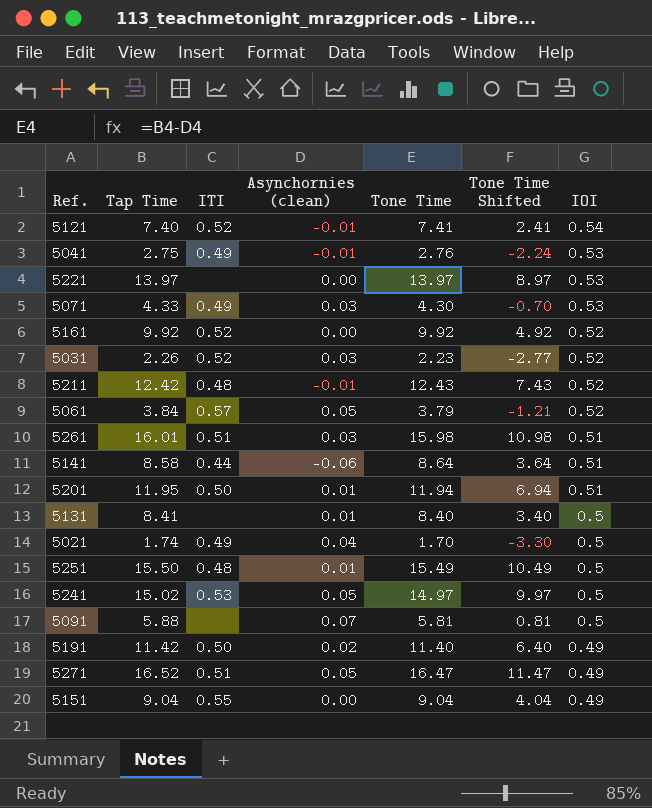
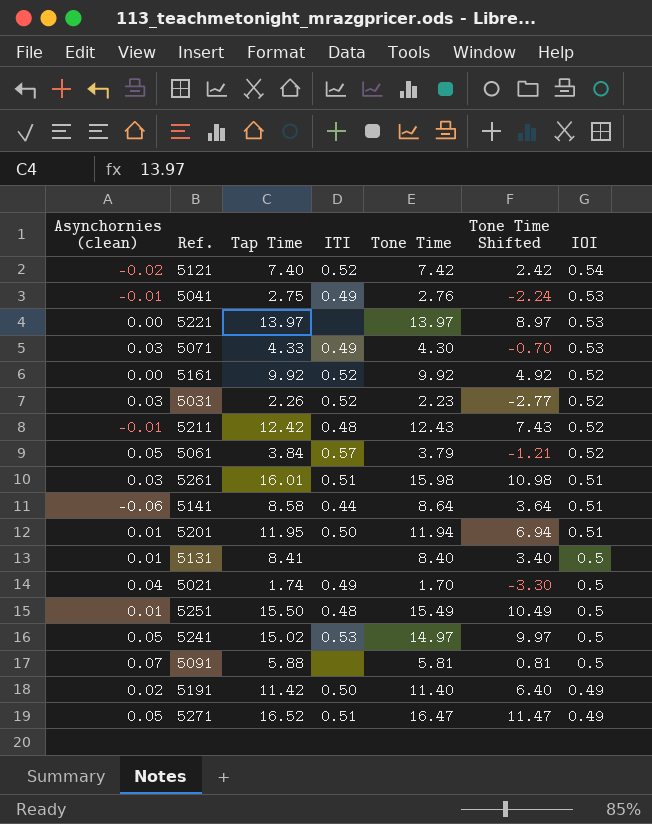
column Asynchornies (clean) | position: 4 -> 1
row 5151: 9.04 | 0.55 | 0.00 | 9.04 | 4.04 | 0.49 -> none
5121 | Asynchornies (clean): -0.01 -> -0.02
5121 | Tone Time: 7.41 -> 7.42
5121 | Tone Time Shifted: 2.41 -> 2.42

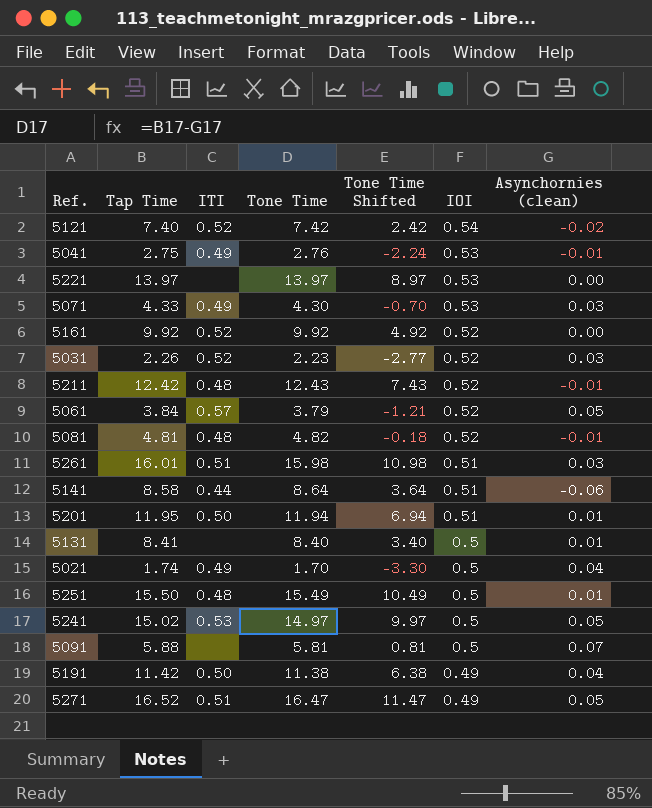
column Asynchornies (clean) | position: 1 -> 7
row 5081: none -> 4.81 | 0.48 | 4.82 | -0.18 | 0.52 | -0.01
5191 | Tone Time: 11.40 -> 11.38
5191 | Tone Time Shifted: 6.40 -> 6.38
5191 | Asynchornies (clean): 0.02 -> 0.04

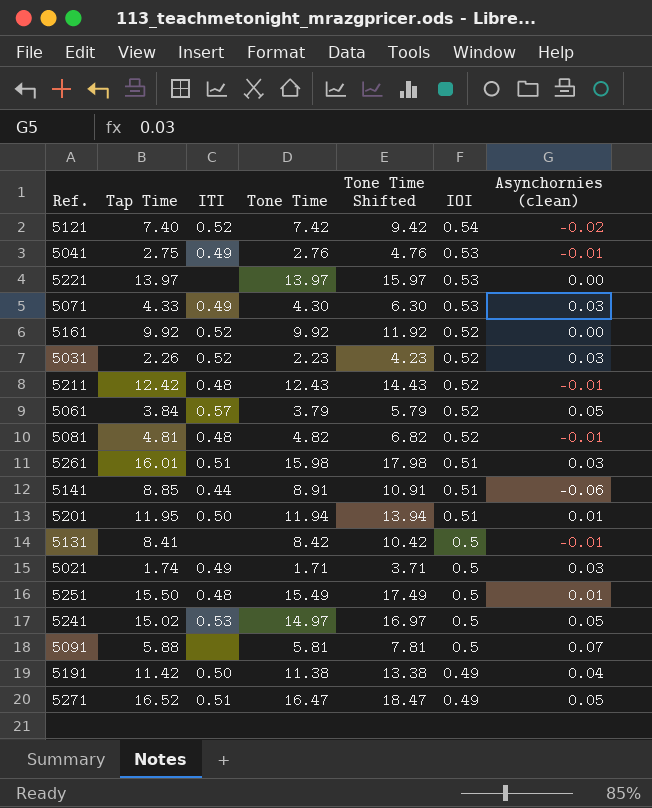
column Tone Time Shifted | formula: [Tone Time] - 5 -> [Tone Time] + 2
5141 | Tap Time: 8.58 -> 8.85
5141 | Tone Time: 8.64 -> 8.91
5131 | Tone Time: 8.40 -> 8.42
5131 | Asynchornies (clean): 0.01 -> -0.01
5021 | Tone Time: 1.70 -> 1.71
5021 | Asynchornies (clean): 0.04 -> 0.03

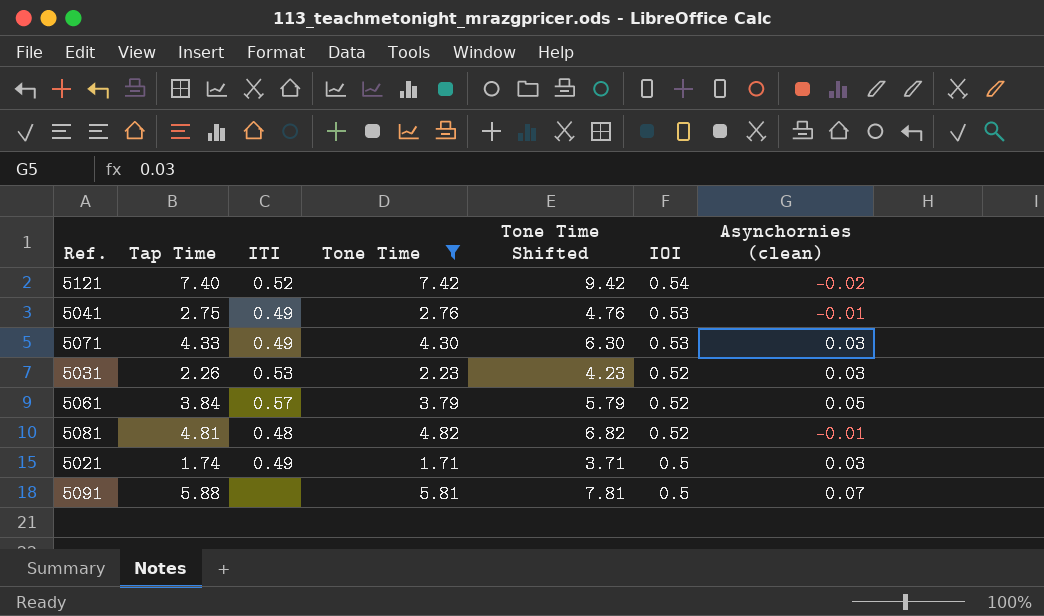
filter: none -> Tone Time <= 7.42
5031 | ITI: 0.52 -> 0.53

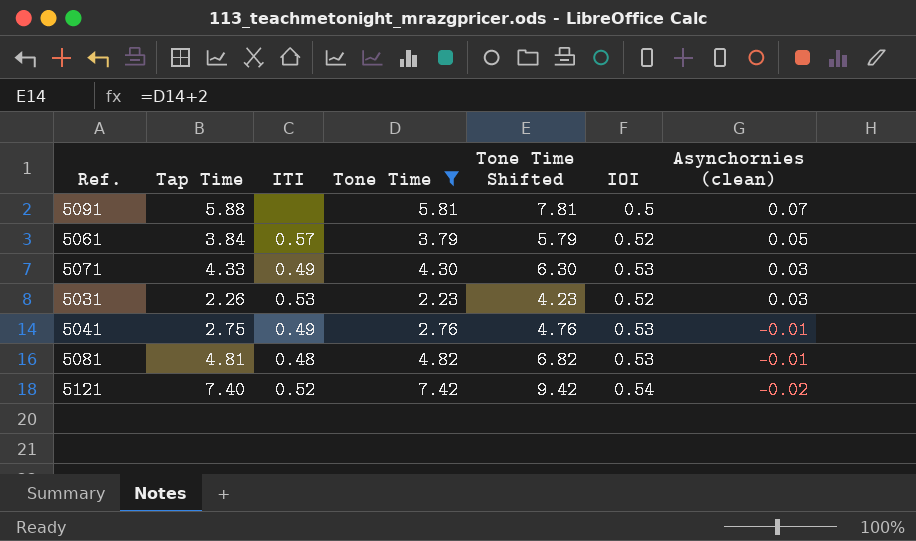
row order: IOI descending -> Asynchornies (clean) descending
row 5021: 1.74 | 0.49 | 1.71 | 3.71 | 0.5 | 0.03 -> none
5081 | IOI: 0.52 -> 0.53

